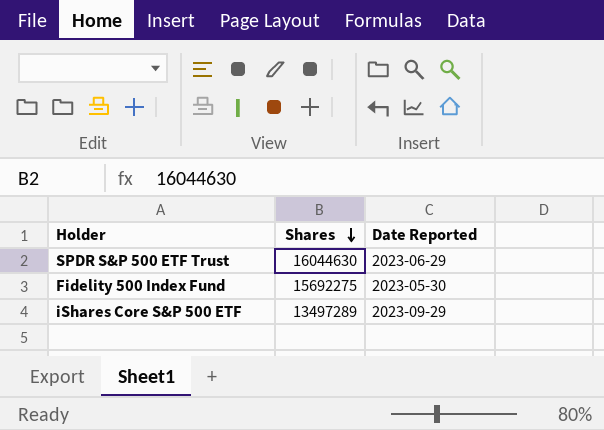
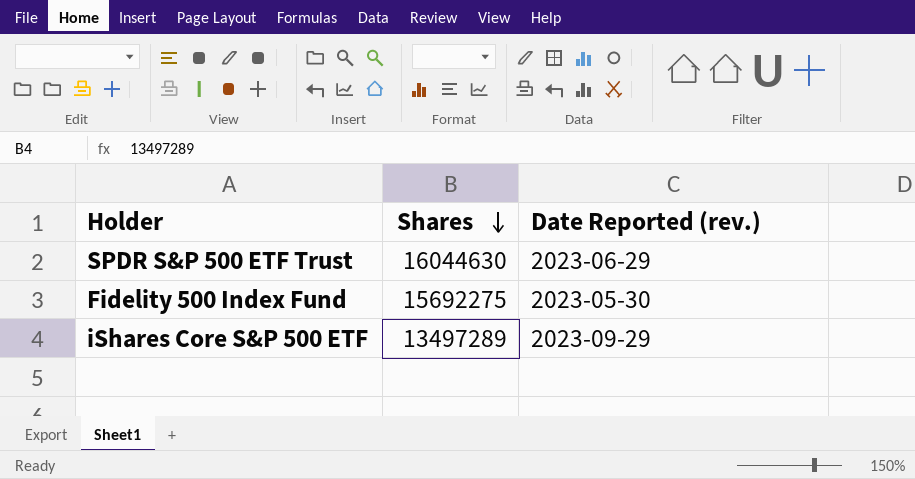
column name: Date Reported -> Date Reported (rev.)

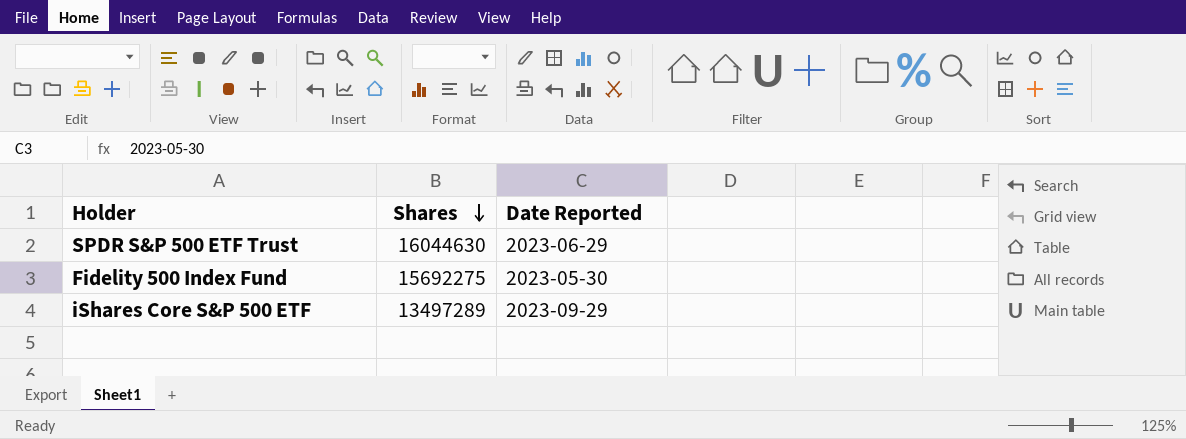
column name: Date Reported (rev.) -> Date Reported

